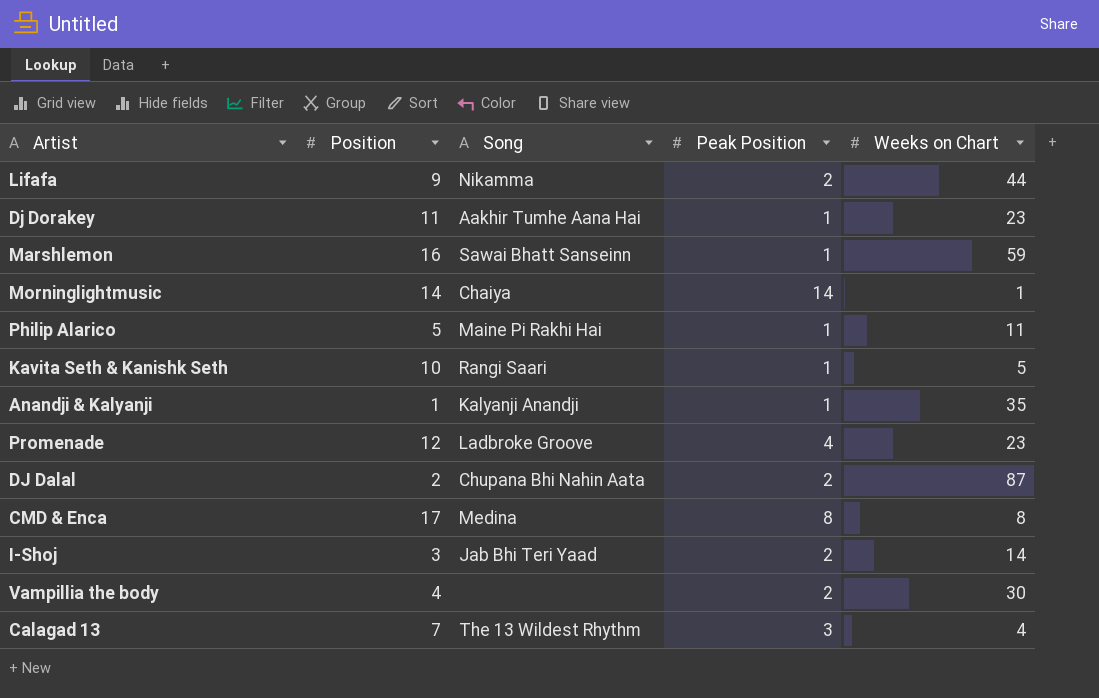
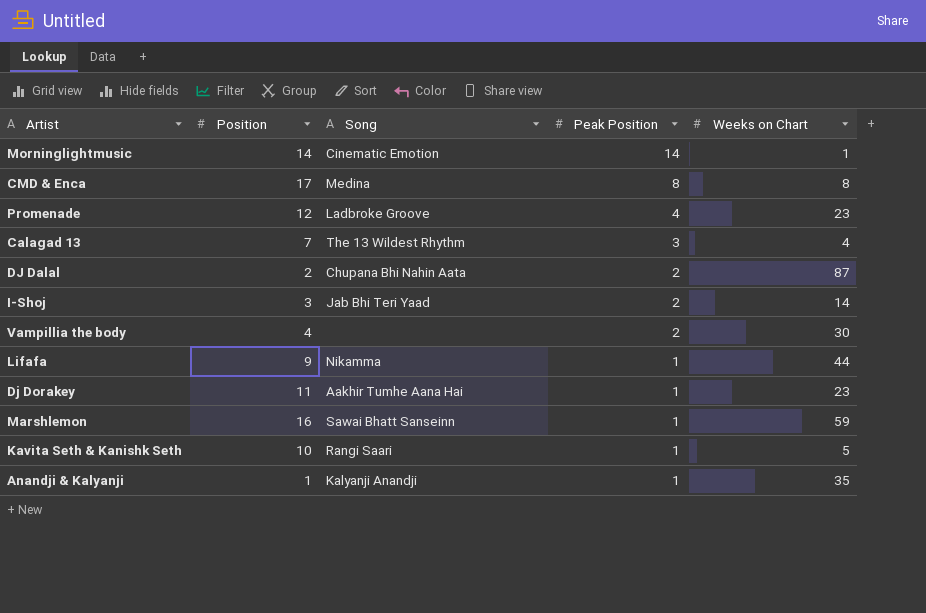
row order: none -> Peak Position descending
row Philip Alarico: 5 | Maine Pi Rakhi Hai | 1 | 11 -> none
Morninglightmusic | Song: Chaiya -> Cinematic Emotion
Lifafa | Peak Position: 2 -> 1

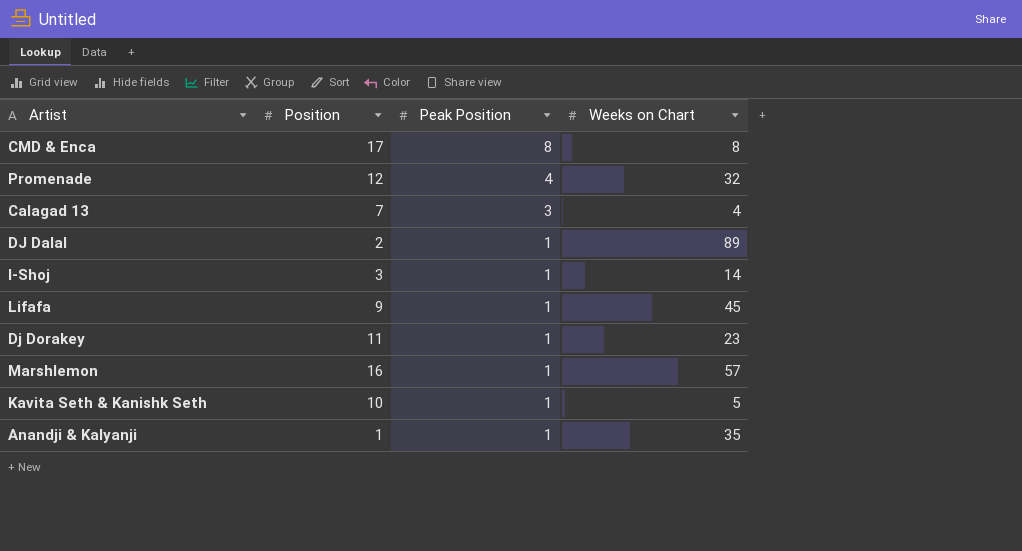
column Song | position: 3 -> none
row Morninglightmusic: 14 | Cinematic Emotion | 14 | 1 -> none
row Vampillia the body: 4 | none | 2 | 30 -> none
Promenade | Weeks on Chart: 23 -> 32
DJ Dalal | Peak Position: 2 -> 1
DJ Dalal | Weeks on Chart: 87 -> 89
I-Shoj | Peak Position: 2 -> 1
Lifafa | Weeks on Chart: 44 -> 45
Marshlemon | Weeks on Chart: 59 -> 57

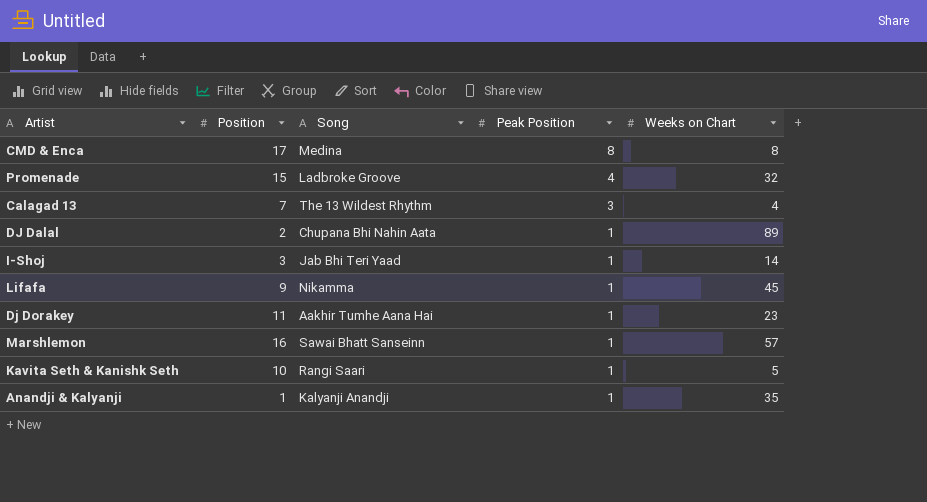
column Song | position: none -> 3
Promenade | Position: 12 -> 15

